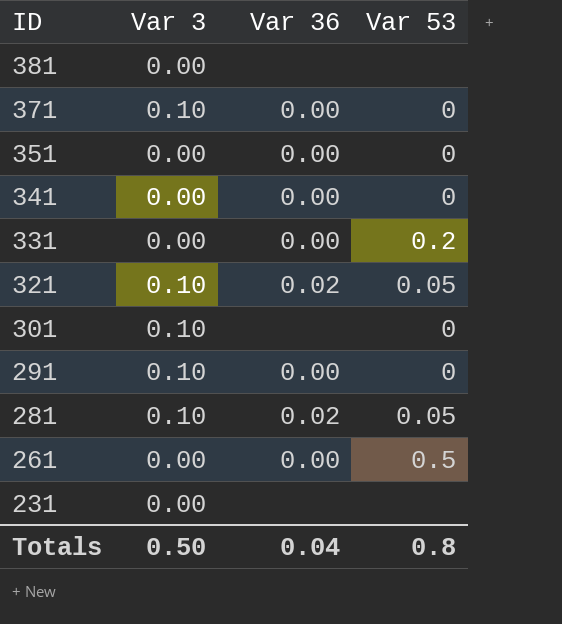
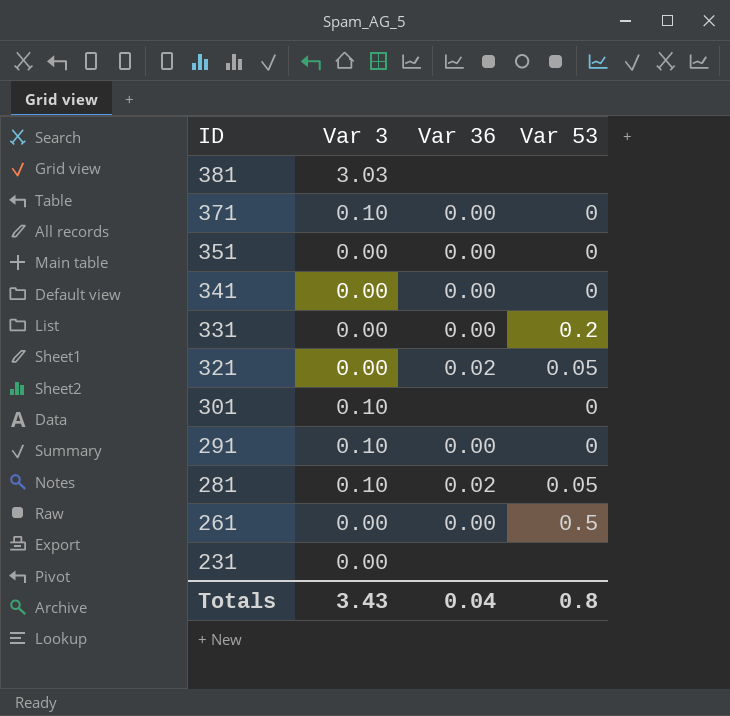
381 | Var 3: 0.00 -> 3.03
321 | Var 3: 0.10 -> 0.00
Totals | Var 3: 0.50 -> 3.43

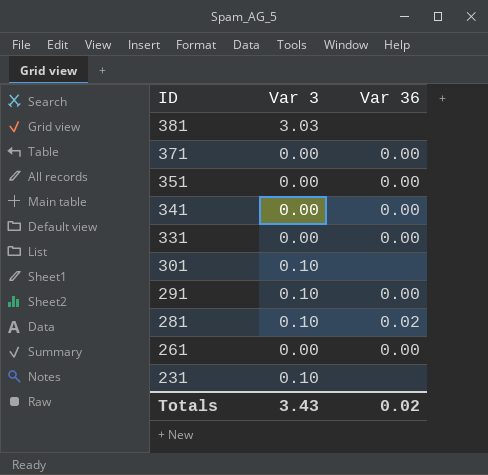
column Var 53 | position: 4 -> none
row 321: 0.00 | 0.02 | 0.05 -> none
371 | Var 3: 0.10 -> 0.00
231 | Var 3: 0.00 -> 0.10
Totals | Var 36: 0.04 -> 0.02

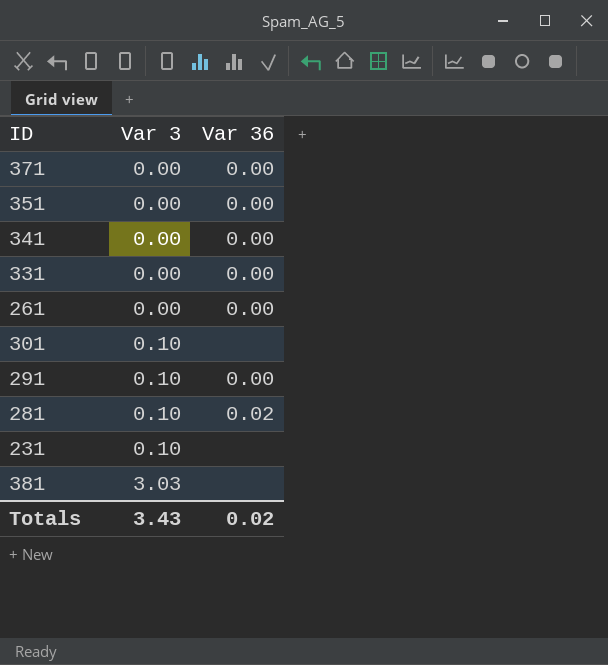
row order: ID descending -> Var 3 ascending

